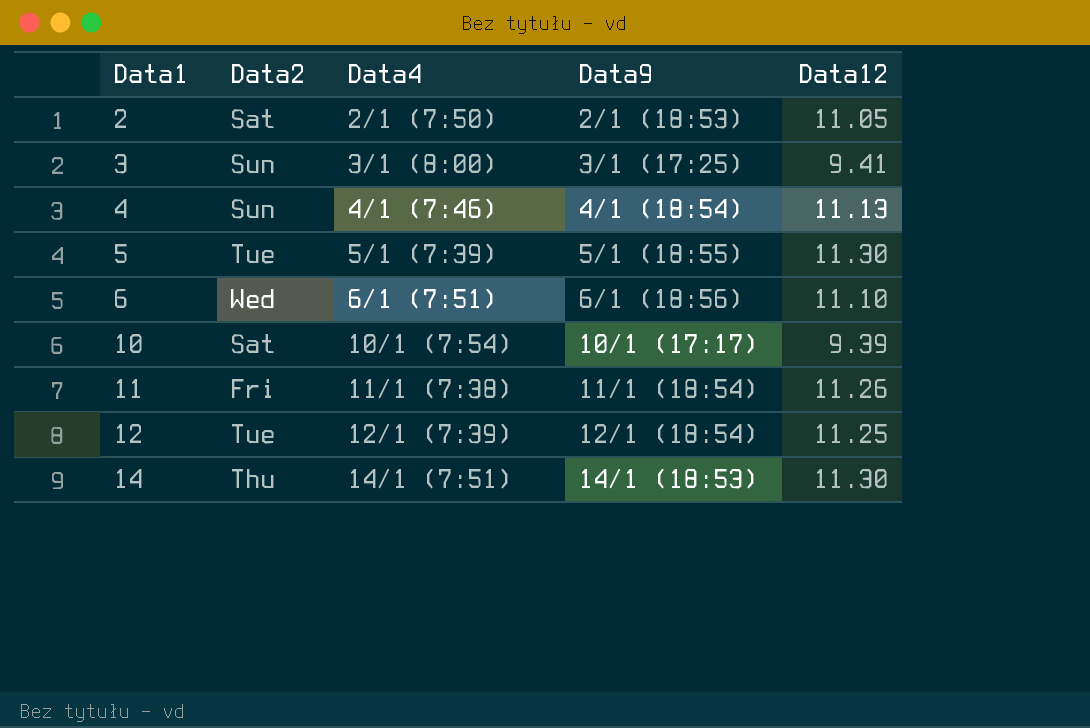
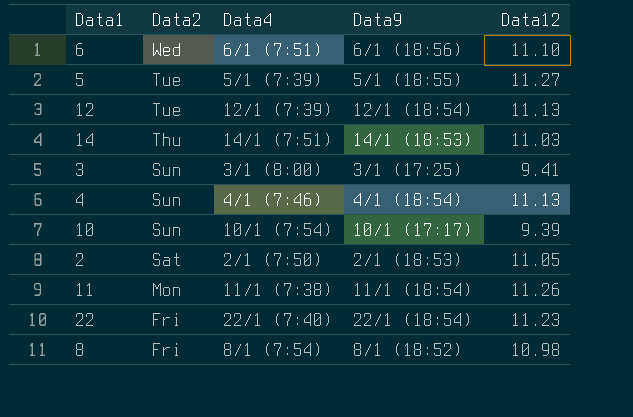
row order: Data1 ascending -> Data2 descending
5 | Data12: 11.30 -> 11.27
12 | Data12: 11.25 -> 11.13
14 | Data12: 11.30 -> 11.03
10 | Data2: Sat -> Sun
11 | Data2: Fri -> Mon
row 22: none -> Fri | 22/1 (7:40) | 22/1 (18:54) | 11.23
row 8: none -> Fri | 8/1 (7:54) | 8/1 (18:52) | 10.98

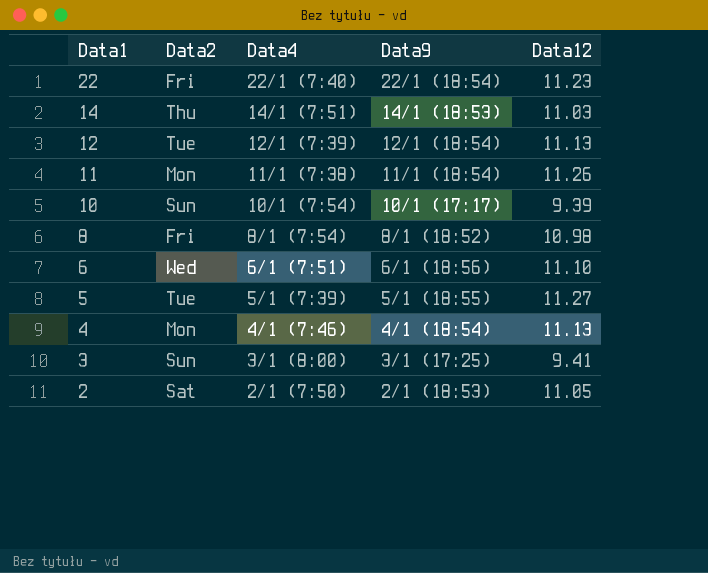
row order: Data2 descending -> Data1 descending
4 | Data2: Sun -> Mon

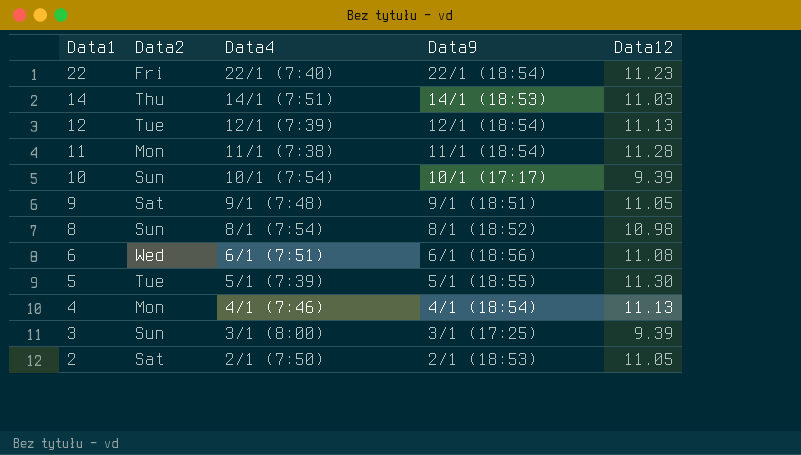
11 | Data12: 11.26 -> 11.28
row 9: none -> Sat | 9/1 (7:48) | 9/1 (18:51) | 11.05
8 | Data2: Fri -> Sun
6 | Data12: 11.10 -> 11.08
5 | Data12: 11.27 -> 11.30
3 | Data12: 9.41 -> 9.39

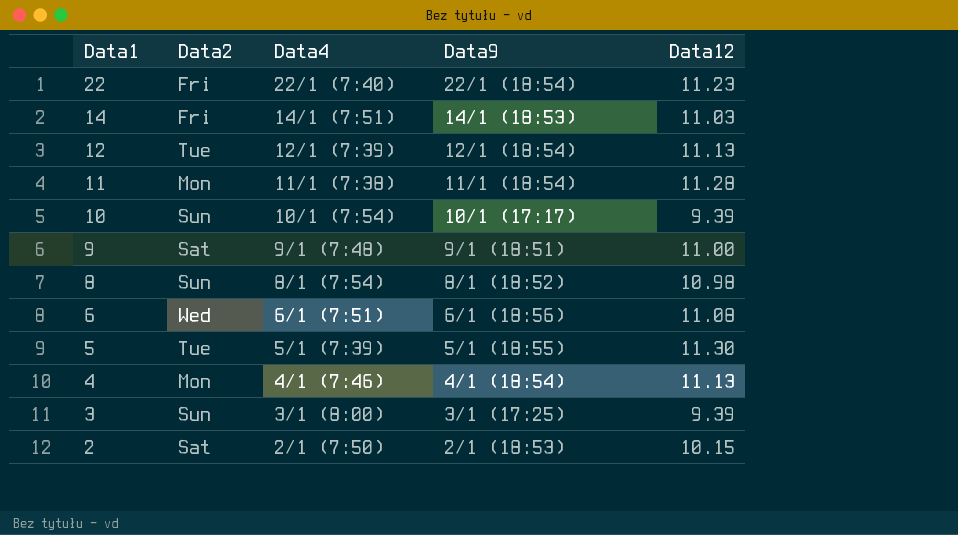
14 | Data2: Thu -> Fri
9 | Data12: 11.05 -> 11.00
2 | Data12: 11.05 -> 10.15

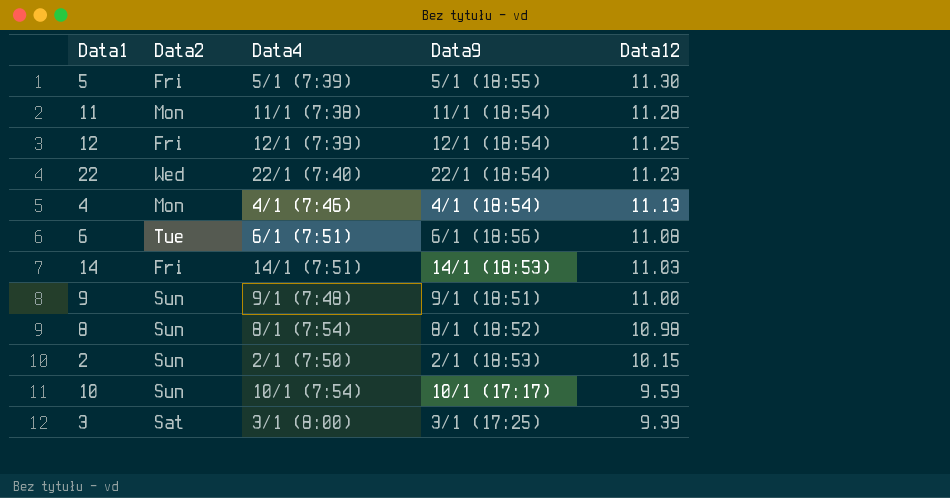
row order: Data1 descending -> Data12 descending
5 | Data2: Tue -> Fri
12 | Data2: Tue -> Fri
12 | Data12: 11.13 -> 11.25
22 | Data2: Fri -> Wed
6 | Data2: Wed -> Tue
9 | Data2: Sat -> Sun
2 | Data2: Sat -> Sun
10 | Data12: 9.39 -> 9.59
3 | Data2: Sun -> Sat

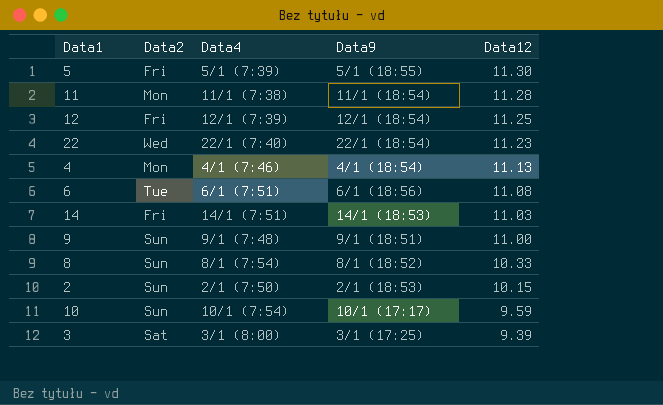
8 | Data12: 10.98 -> 10.33

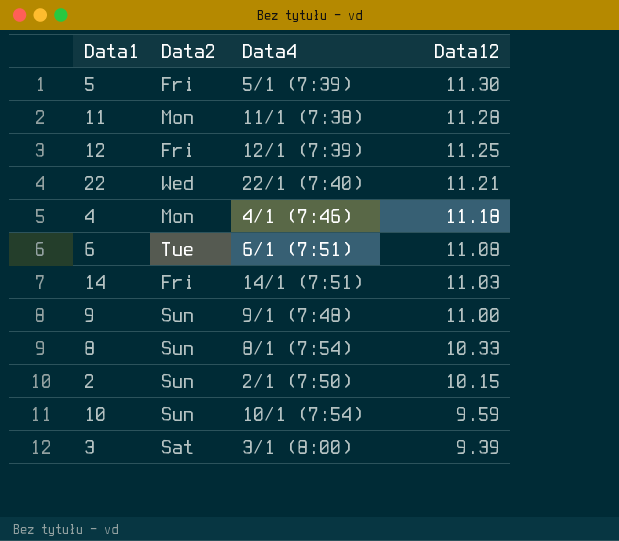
column Data9 | position: 4 -> none
22 | Data12: 11.23 -> 11.21
4 | Data12: 11.13 -> 11.18

